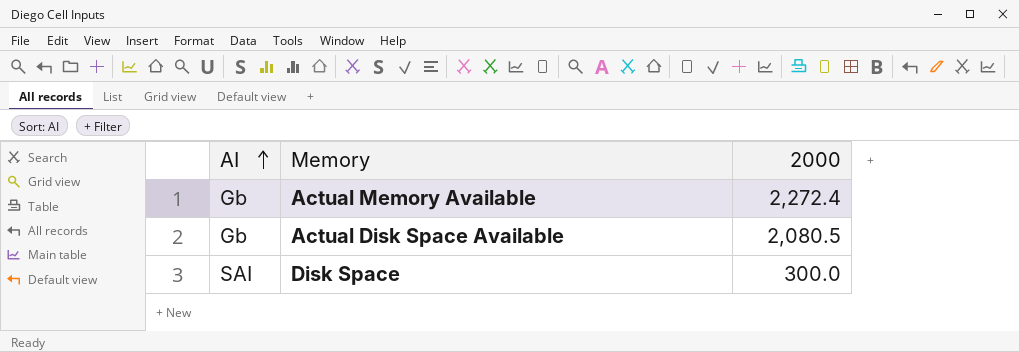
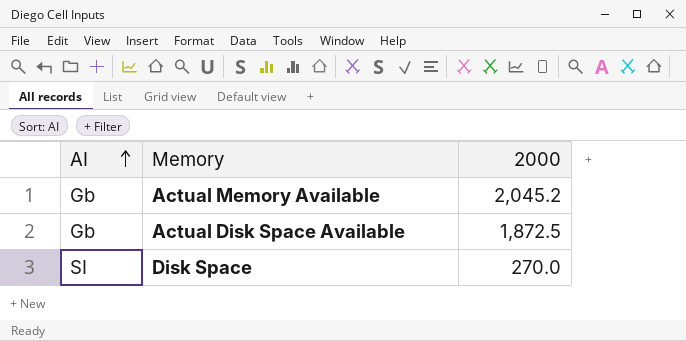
Actual Memory Available | 2000: 2,272.4 -> 2,045.2
Actual Disk Space Available | 2000: 2,080.5 -> 1,872.5
Disk Space | AI: SAI -> SI
Disk Space | 2000: 300.0 -> 270.0

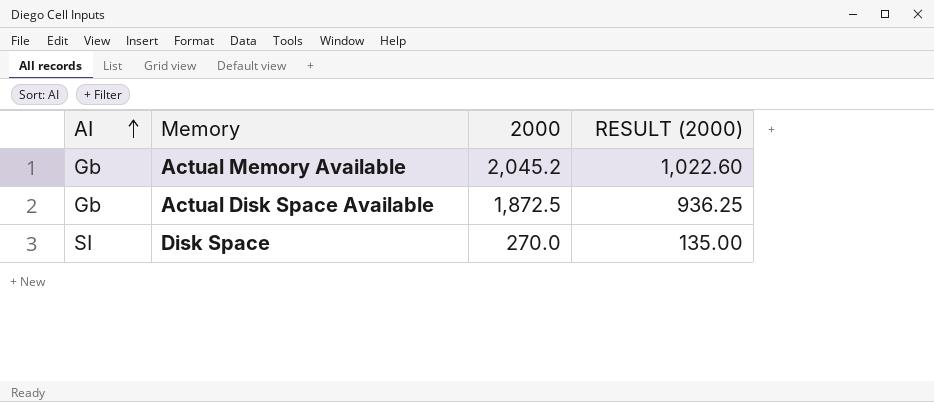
column RESULT (2000) | formula: none -> [2000] * 0.5

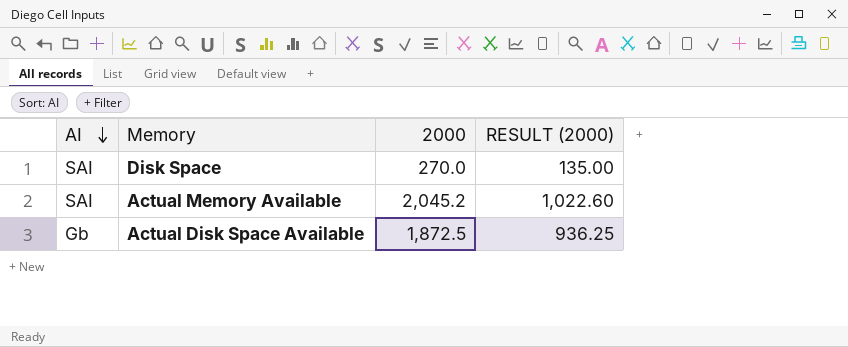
row order: AI ascending -> AI descending
Disk Space | AI: SI -> SAI
Actual Memory Available | AI: Gb -> SAI

